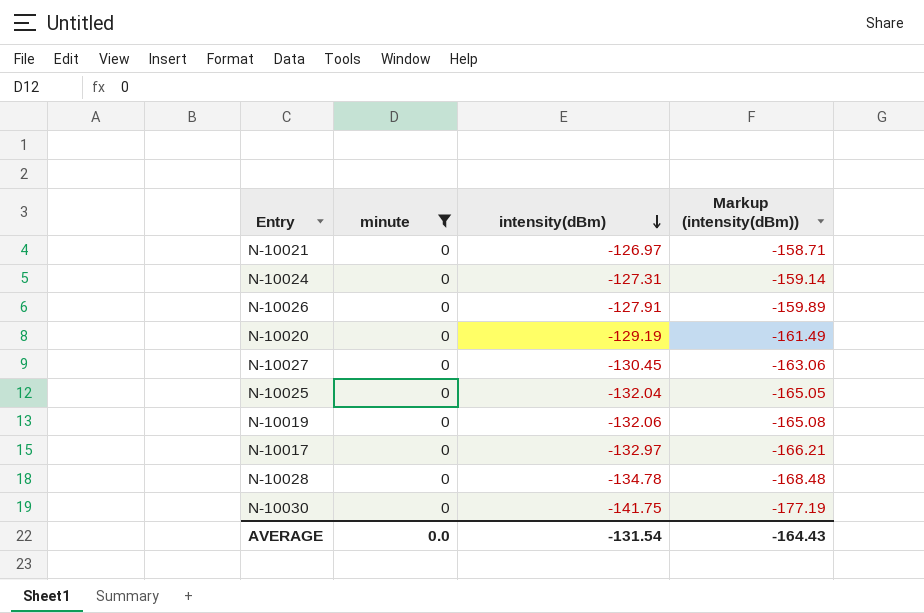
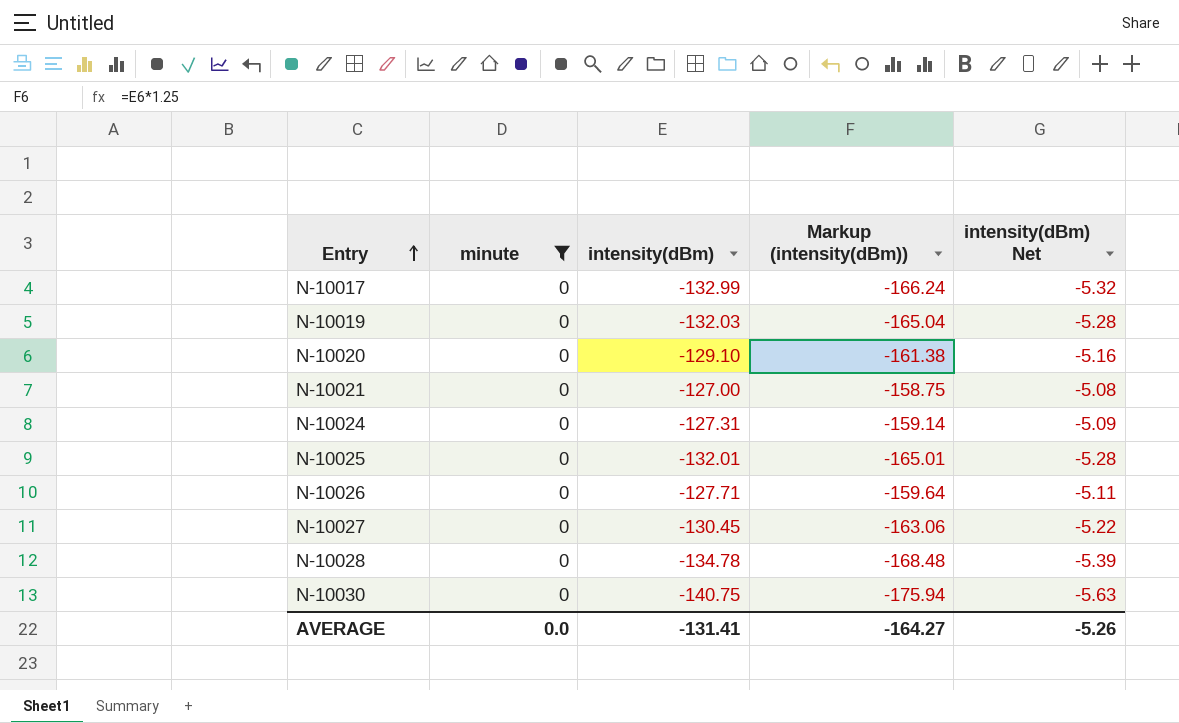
row order: intensity(dBm) descending -> Entry ascending
column intensity(dBm) Net | formula: none -> [intensity(dBm)] * 0.04
N-10017 | intensity(dBm): -132.97 -> -132.99
N-10017 | Markup (intensity(dBm)): -166.21 -> -166.24
N-10019 | intensity(dBm): -132.06 -> -132.03
N-10019 | Markup (intensity(dBm)): -165.08 -> -165.04
N-10020 | intensity(dBm): -129.19 -> -129.10
N-10020 | Markup (intensity(dBm)): -161.49 -> -161.38
N-10021 | intensity(dBm): -126.97 -> -127.00
N-10021 | Markup (intensity(dBm)): -158.71 -> -158.75
N-10025 | intensity(dBm): -132.04 -> -132.01
N-10025 | Markup (intensity(dBm)): -165.05 -> -165.01
N-10026 | intensity(dBm): -127.91 -> -127.71
N-10026 | Markup (intensity(dBm)): -159.89 -> -159.64
N-10030 | intensity(dBm): -141.75 -> -140.75
N-10030 | Markup (intensity(dBm)): -177.19 -> -175.94
AVERAGE | intensity(dBm): -131.54 -> -131.41
AVERAGE | Markup (intensity(dBm)): -164.43 -> -164.27

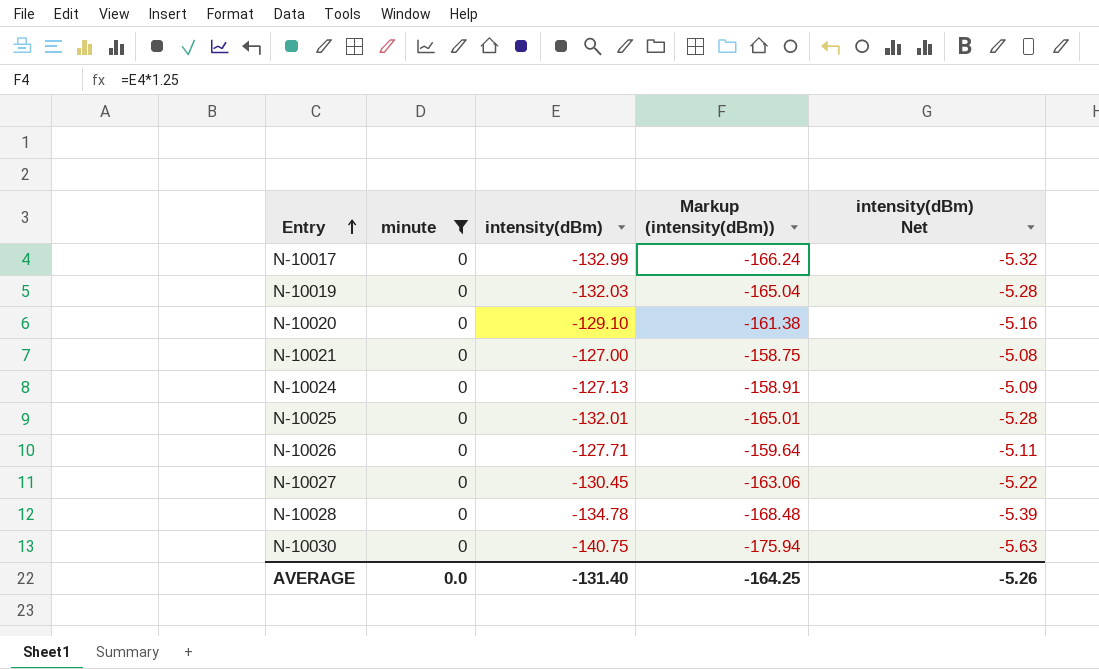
N-10024 | intensity(dBm): -127.31 -> -127.13
N-10024 | Markup (intensity(dBm)): -159.14 -> -158.91
AVERAGE | intensity(dBm): -131.41 -> -131.40
AVERAGE | Markup (intensity(dBm)): -164.27 -> -164.25

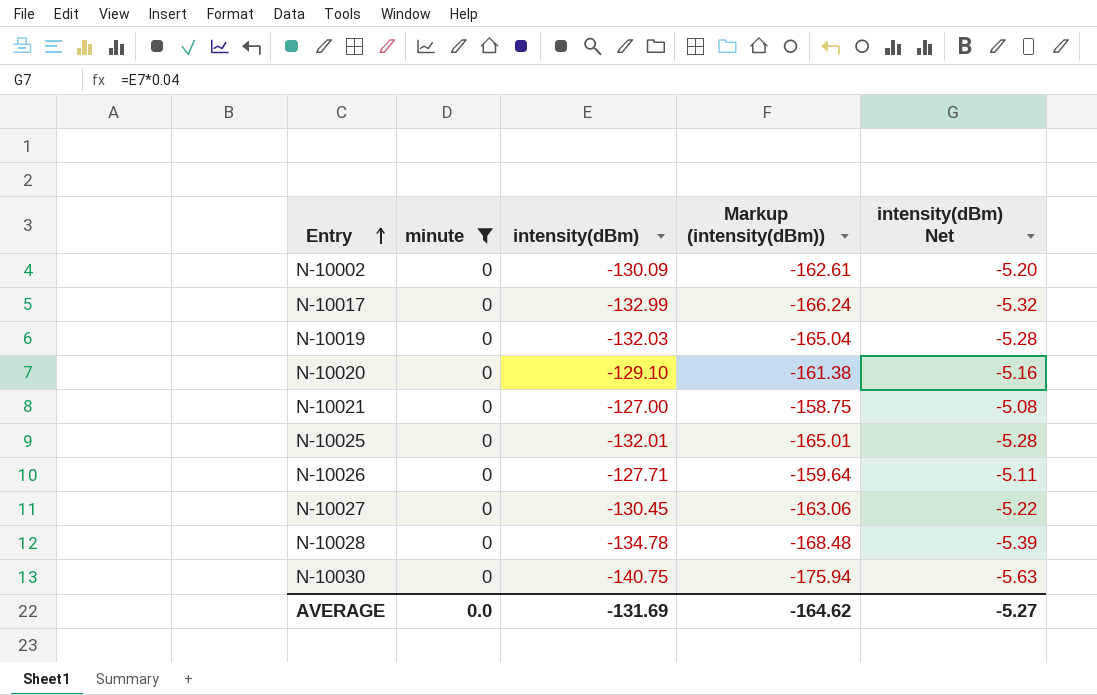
row N-10024: 0 | -127.13 | -158.91 | -5.09 -> none
row N-10002: none -> 0 | -130.09 | -162.61 | -5.20
AVERAGE | intensity(dBm): -131.40 -> -131.69
AVERAGE | Markup (intensity(dBm)): -164.25 -> -164.62
AVERAGE | intensity(dBm) Net: -5.26 -> -5.27

